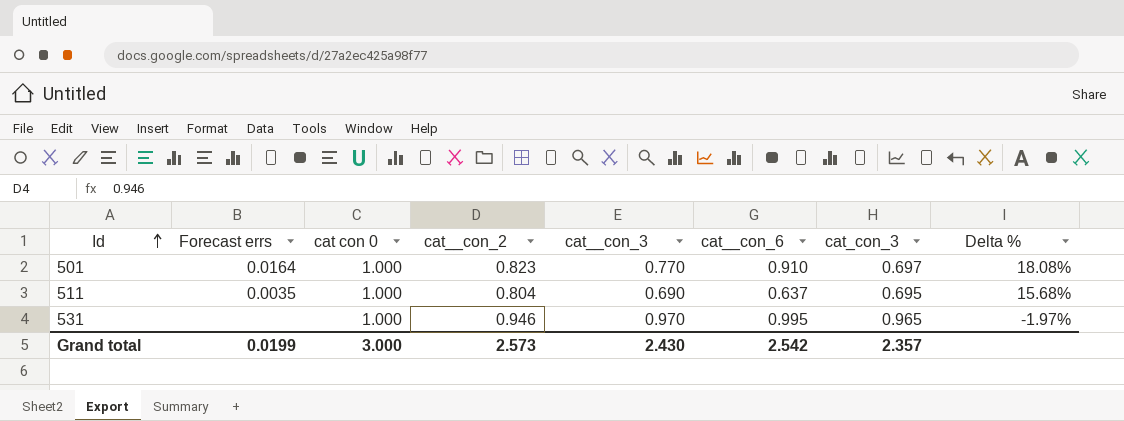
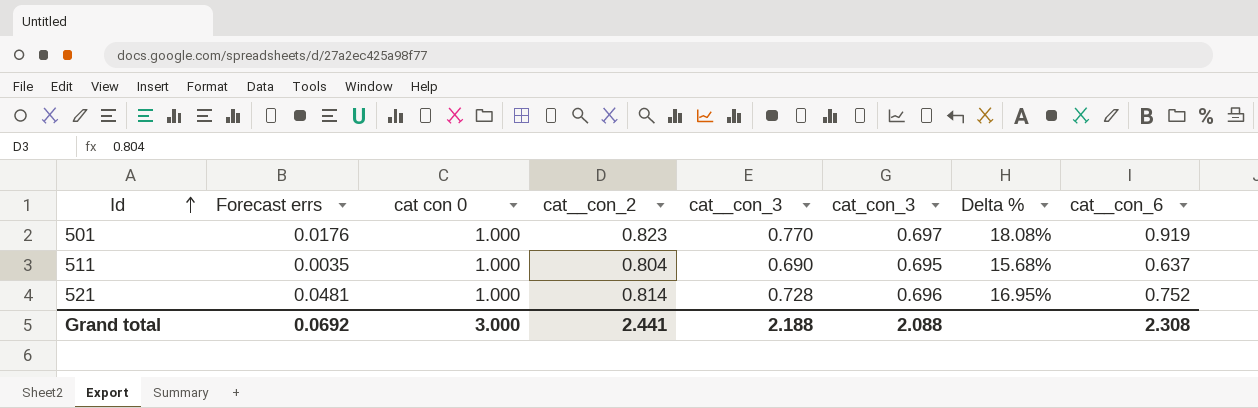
column cat__con_6 | position: 6 -> 8
row 531: none | 1.000 | 0.946 | 0.970 | 0.995 | 0.965 | -1.97% -> none
501 | Forecast errs: 0.0164 -> 0.0176
501 | cat__con_6: 0.910 -> 0.919
row 521: none -> 0.0481 | 1.000 | 0.814 | 0.728 | 0.696 | 16.95% | 0.752
Grand total | Forecast errs: 0.0199 -> 0.0692
Grand total | cat__con_2: 2.573 -> 2.441
Grand total | cat__con_3: 2.430 -> 2.188
Grand total | cat_con_3: 2.357 -> 2.088
Grand total | cat__con_6: 2.542 -> 2.308

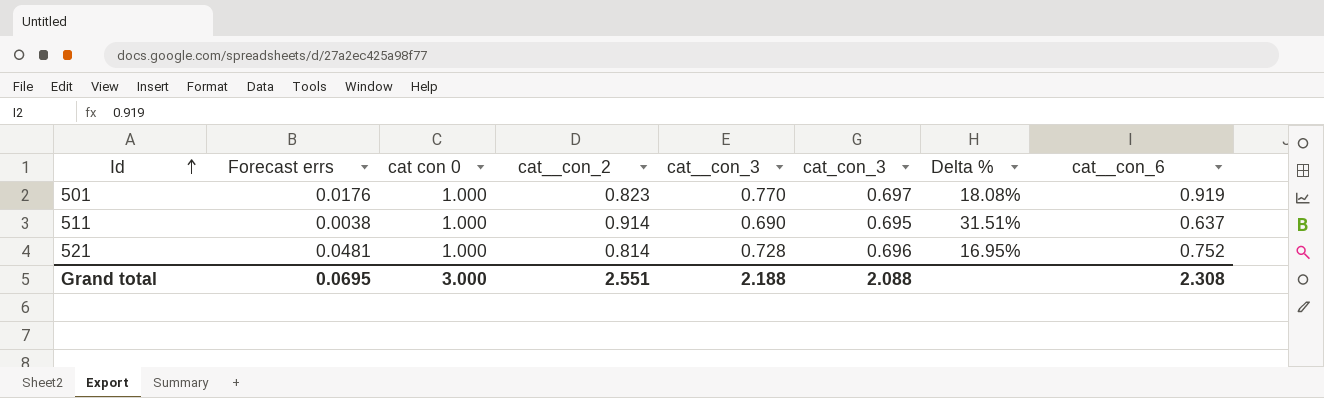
511 | Forecast errs: 0.0035 -> 0.0038
511 | cat__con_2: 0.804 -> 0.914
511 | Delta %: 15.68% -> 31.51%
Grand total | Forecast errs: 0.0692 -> 0.0695
Grand total | cat__con_2: 2.441 -> 2.551

